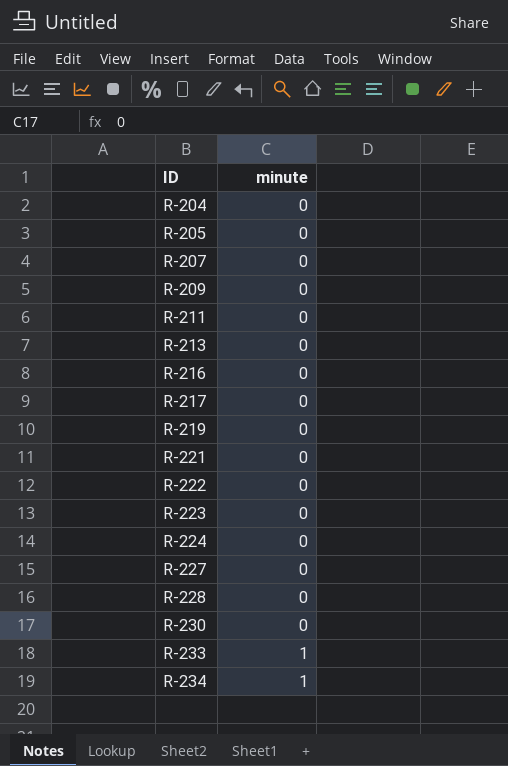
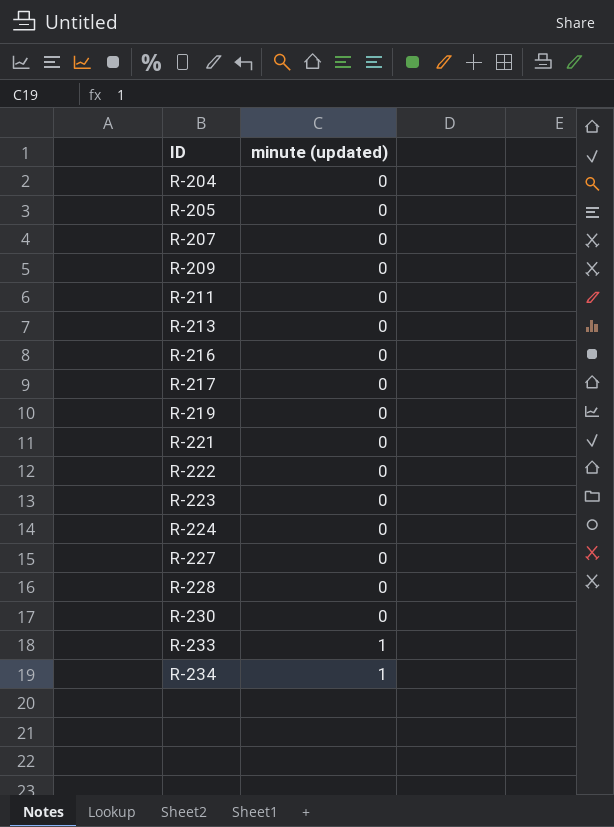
column name: minute -> minute (updated)

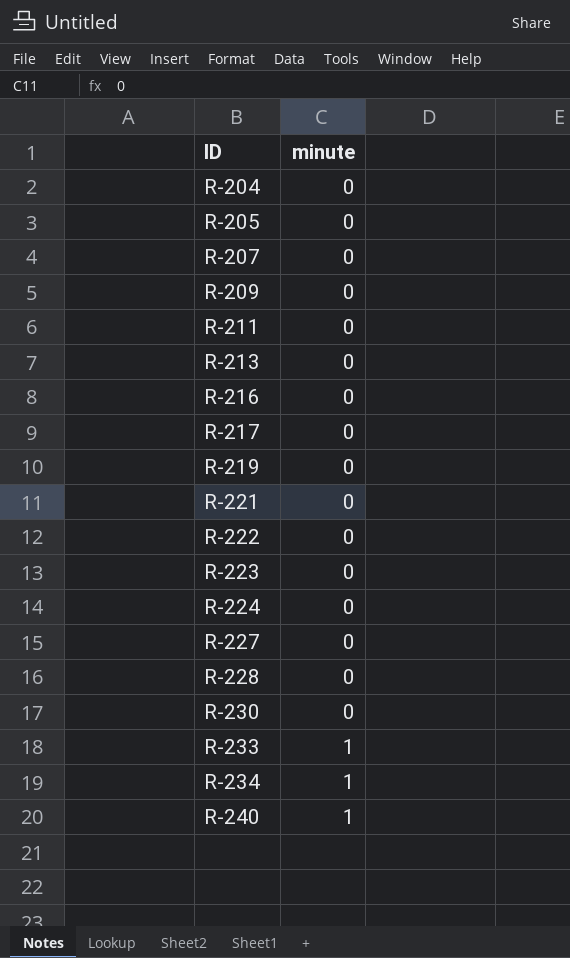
column name: minute (updated) -> minute
row R-240: none -> 1

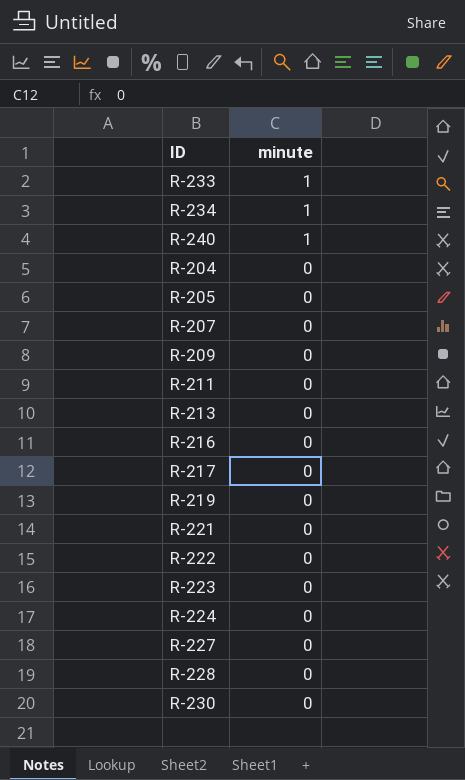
row order: ID ascending -> minute descending

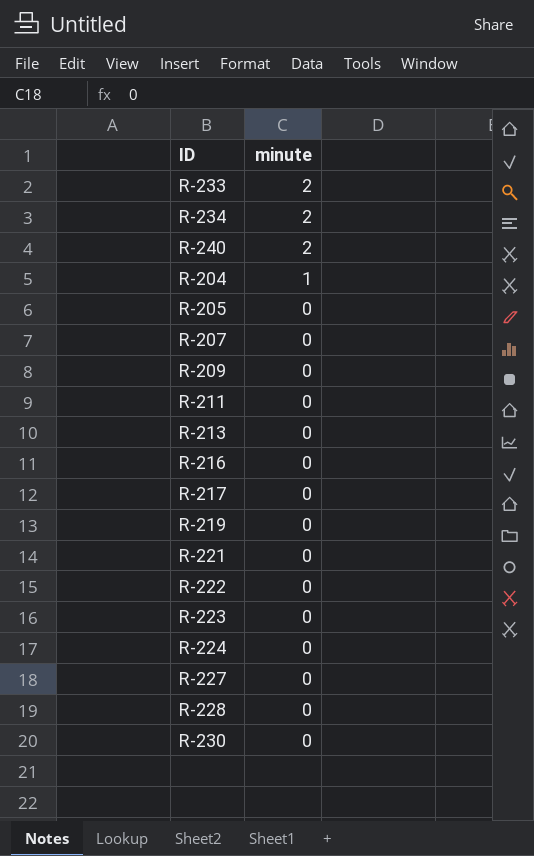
R-233 | minute: 1 -> 2
R-234 | minute: 1 -> 2
R-240 | minute: 1 -> 2
R-204 | minute: 0 -> 1

